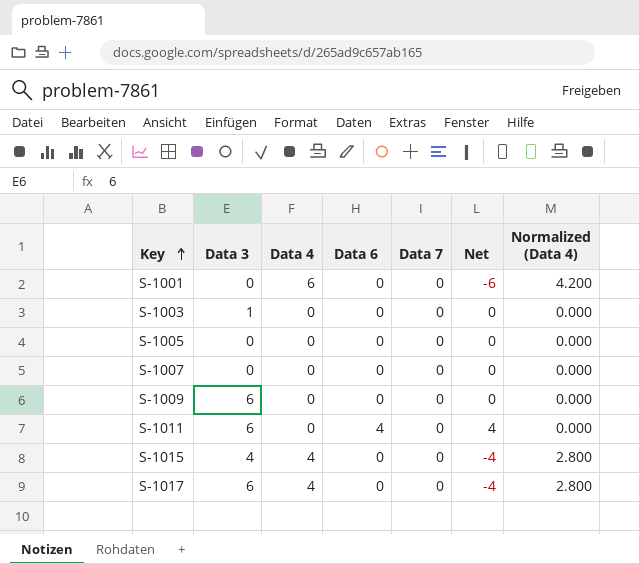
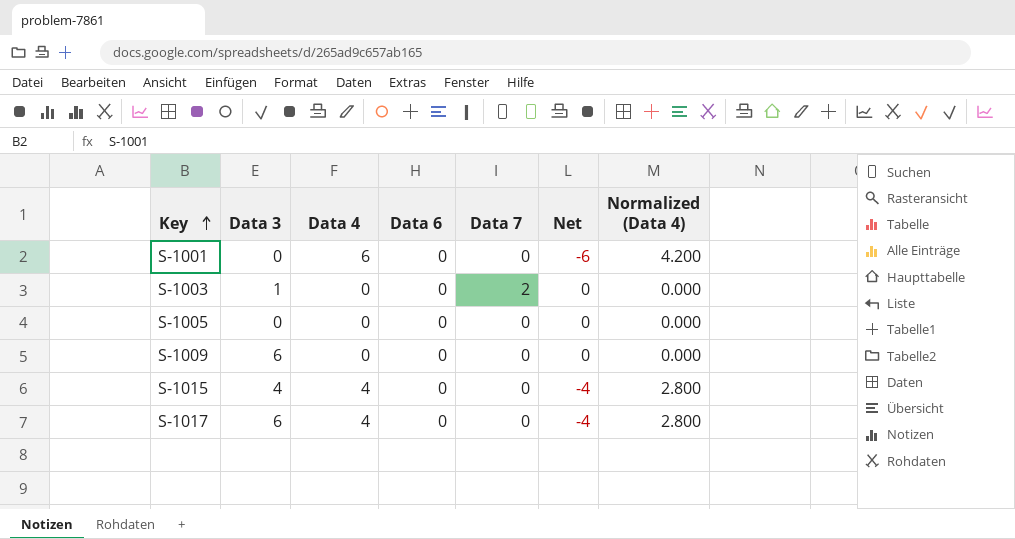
row S-1007: 0 | 0 | 0 | 0 | 0 | 0.000 -> none
row S-1011: 6 | 0 | 4 | 0 | 4 | 0.000 -> none
S-1003 | Data 7: 0 -> 2

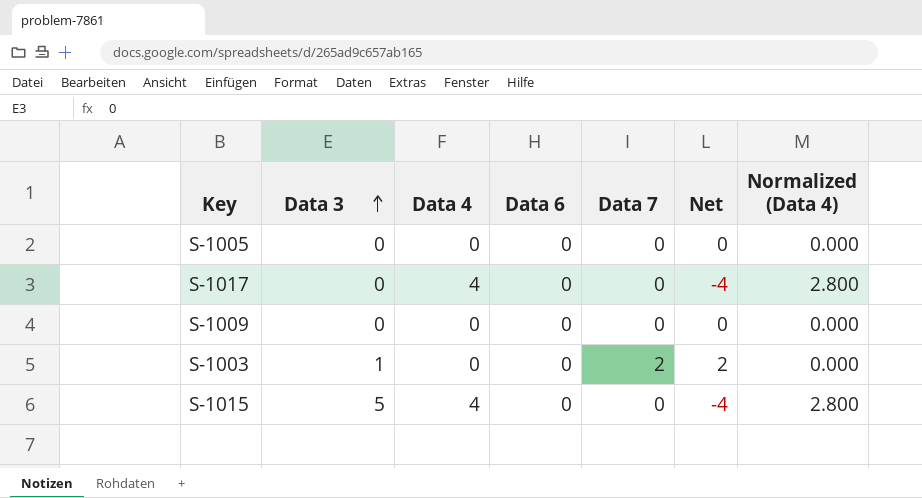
row order: Key ascending -> Data 3 ascending
column Net | formula: [Data 6] - [Data 4] -> [Data 7] - [Data 4]
row S-1001: 0 | 6 | 0 | 0 | -6 | 4.200 -> none
S-1017 | Data 3: 6 -> 0
S-1009 | Data 3: 6 -> 0
S-1015 | Data 3: 4 -> 5

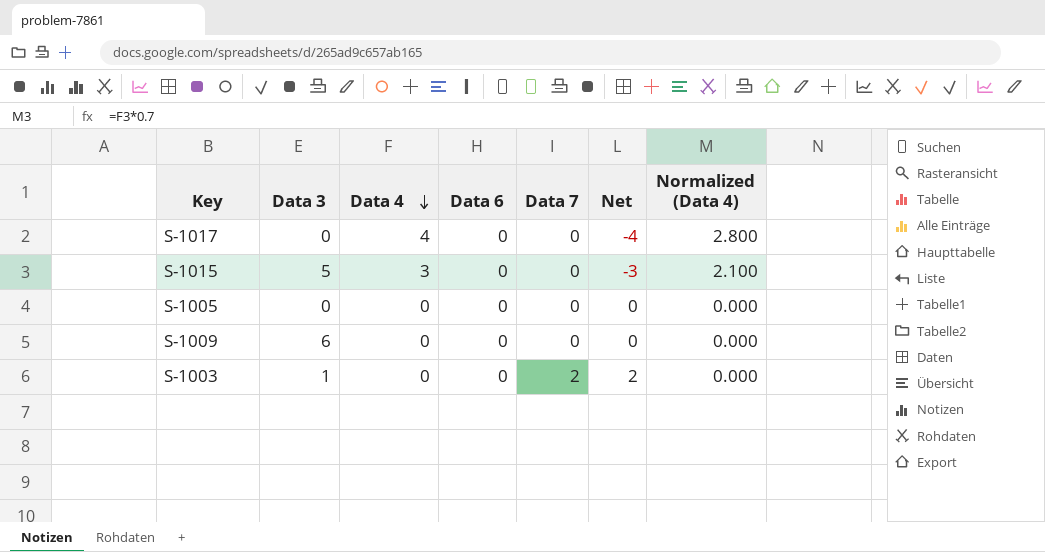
row order: Data 3 ascending -> Data 4 descending
S-1015 | Data 4: 4 -> 3
S-1015 | Net: -4 -> -3
S-1015 | Normalized (Data 4): 2.800 -> 2.100
S-1009 | Data 3: 0 -> 6

